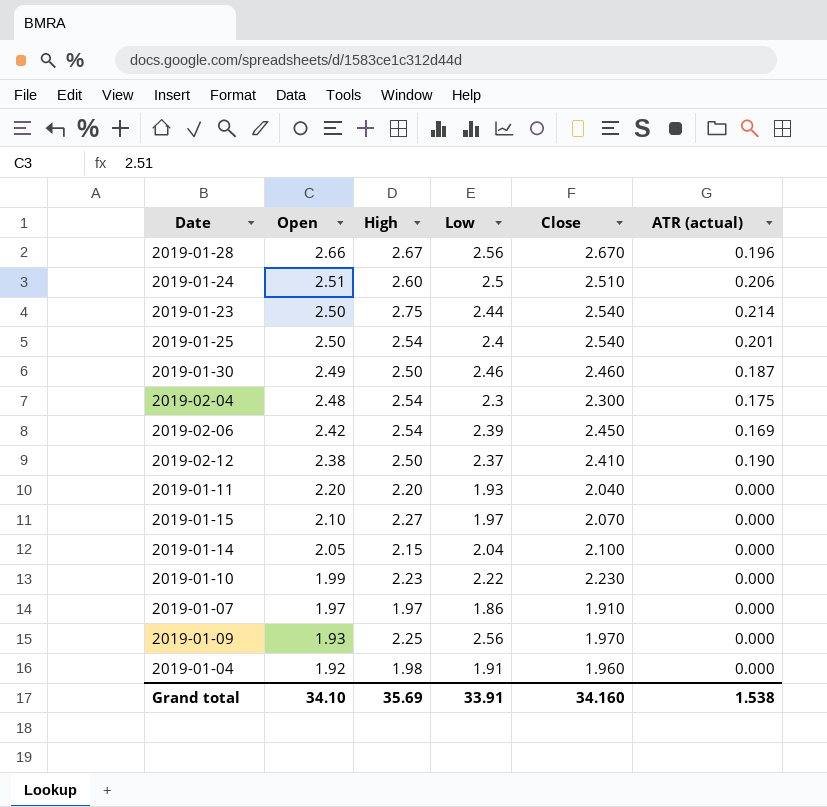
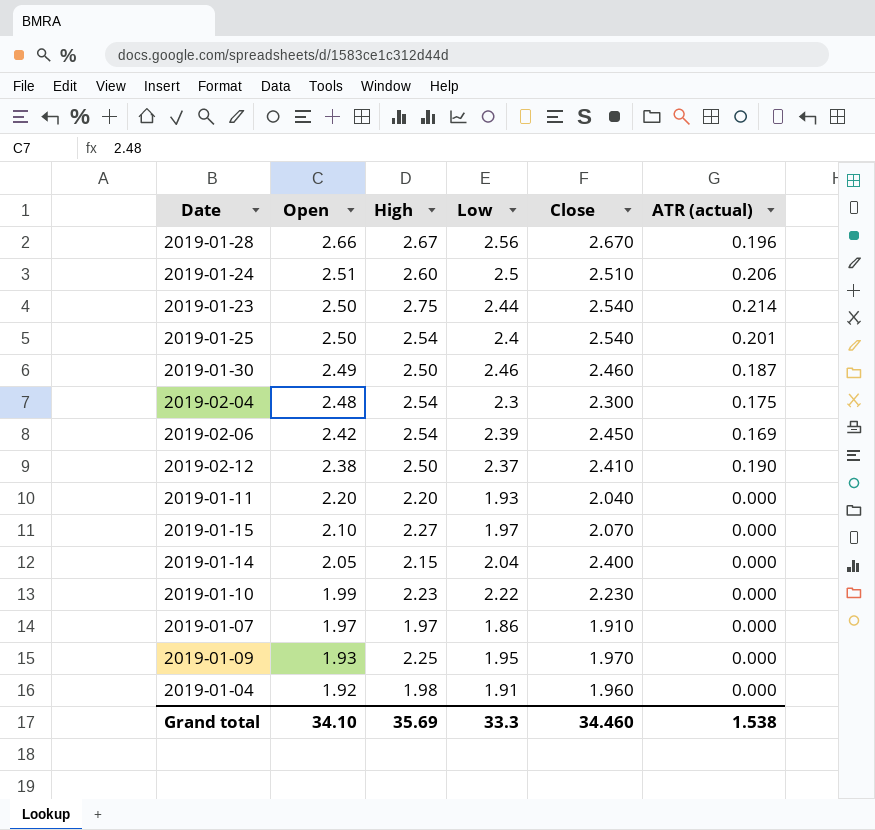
2019-01-14 | Close: 2.100 -> 2.400
2019-01-09 | Low: 2.56 -> 1.95
Grand total | Low: 33.91 -> 33.3
Grand total | Close: 34.160 -> 34.460

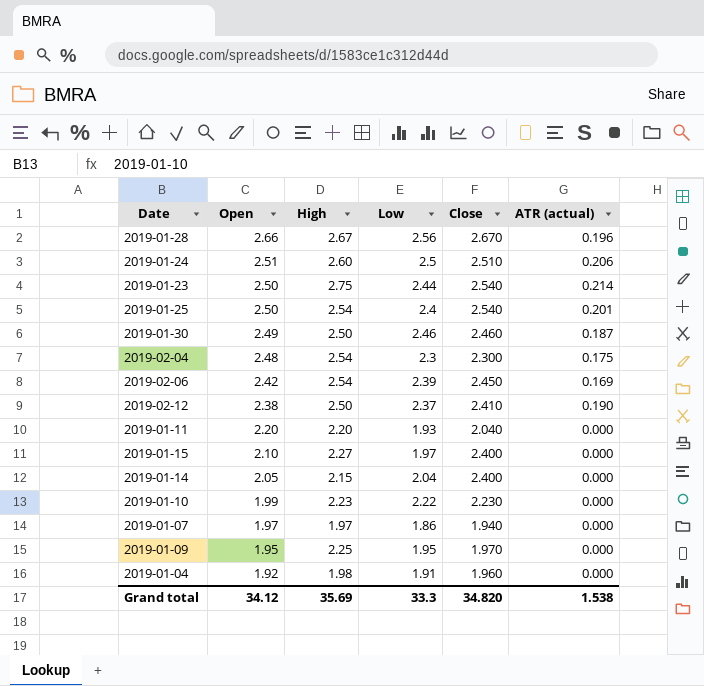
2019-01-15 | Close: 2.070 -> 2.400
2019-01-07 | Close: 1.910 -> 1.940
2019-01-09 | Open: 1.93 -> 1.95
Grand total | Open: 34.10 -> 34.12
Grand total | Close: 34.460 -> 34.820

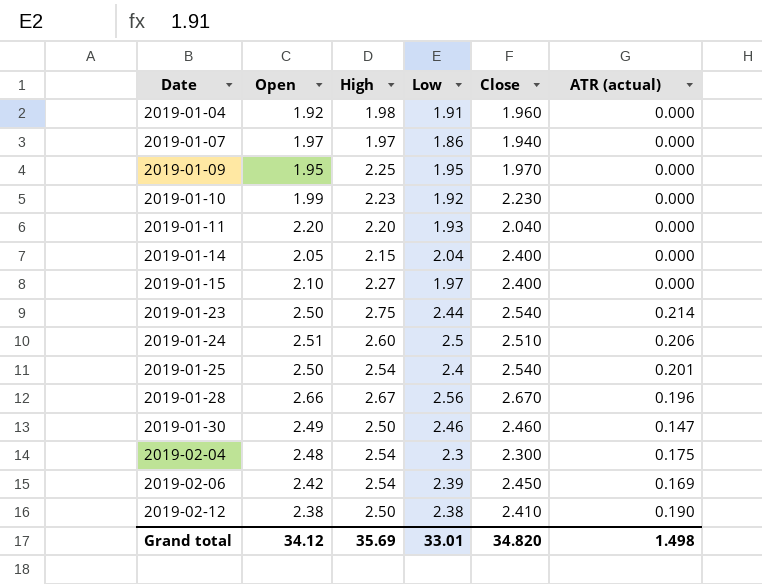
row order: Open descending -> Date ascending
2019-01-10 | Low: 2.22 -> 1.92
2019-01-30 | ATR (actual): 0.187 -> 0.147
2019-02-12 | Low: 2.37 -> 2.38
Grand total | Low: 33.3 -> 33.01
Grand total | ATR (actual): 1.538 -> 1.498

